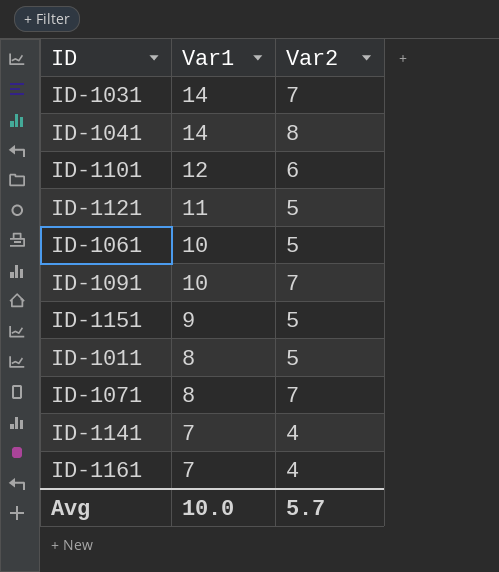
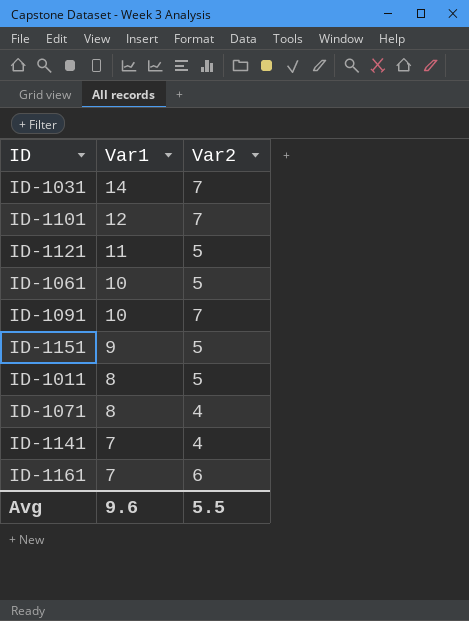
row ID-1041: 14 | 8 -> none
ID-1101 | Var2: 6 -> 7
ID-1071 | Var2: 7 -> 4
ID-1161 | Var2: 4 -> 6
Avg | Var1: 10.0 -> 9.6
Avg | Var2: 5.7 -> 5.5

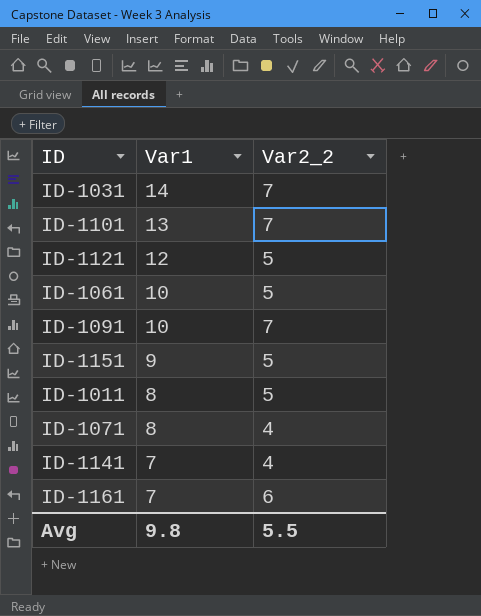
column name: Var2 -> Var2_2
ID-1101 | Var1: 12 -> 13
ID-1121 | Var1: 11 -> 12
Avg | Var1: 9.6 -> 9.8

